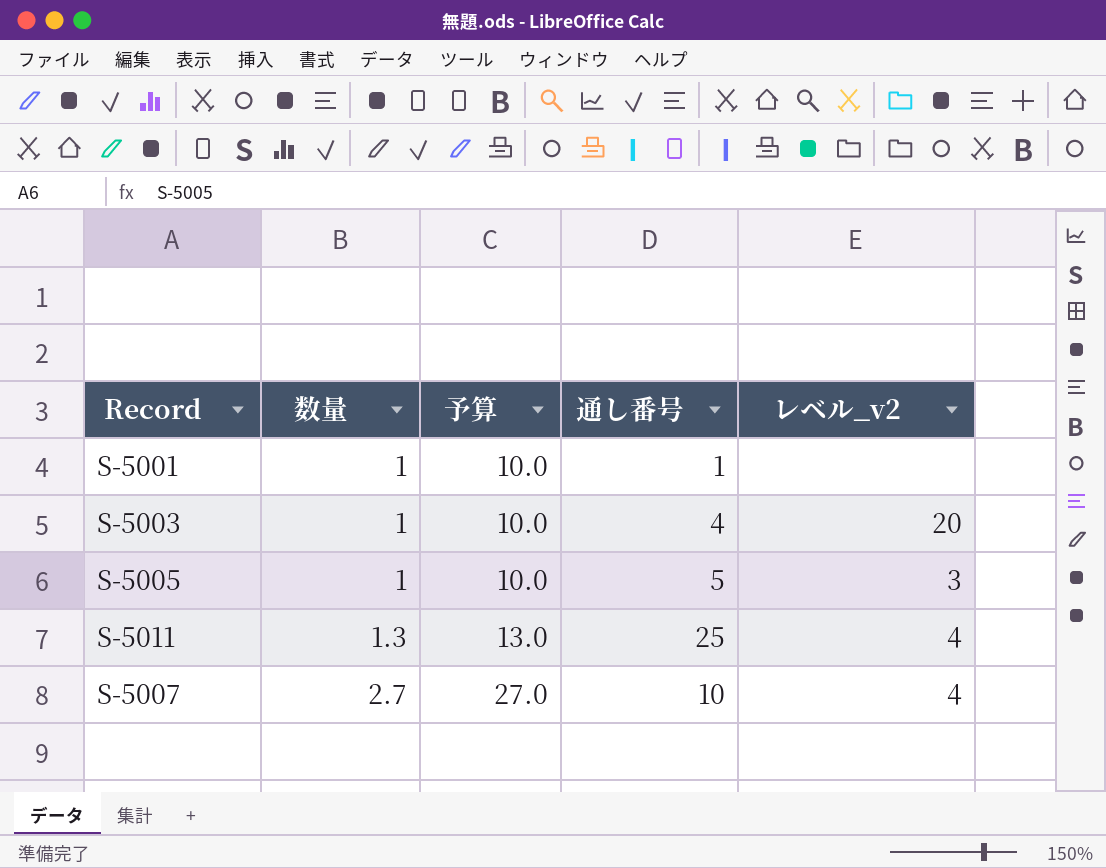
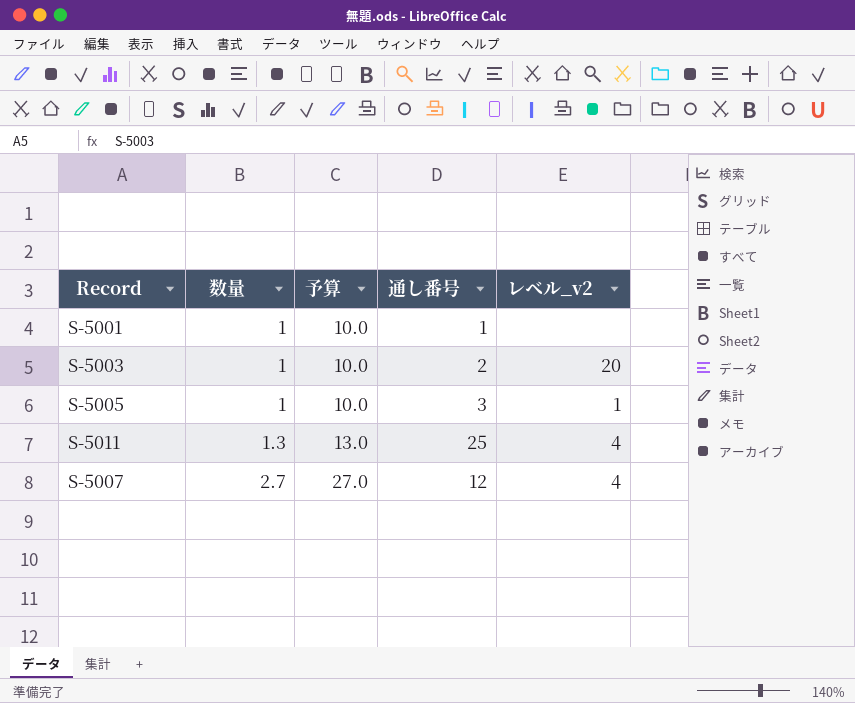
S-5003 | 通し番号: 4 -> 2
S-5005 | 通し番号: 5 -> 3
S-5005 | レベル_v2: 3 -> 1
S-5007 | 通し番号: 10 -> 12

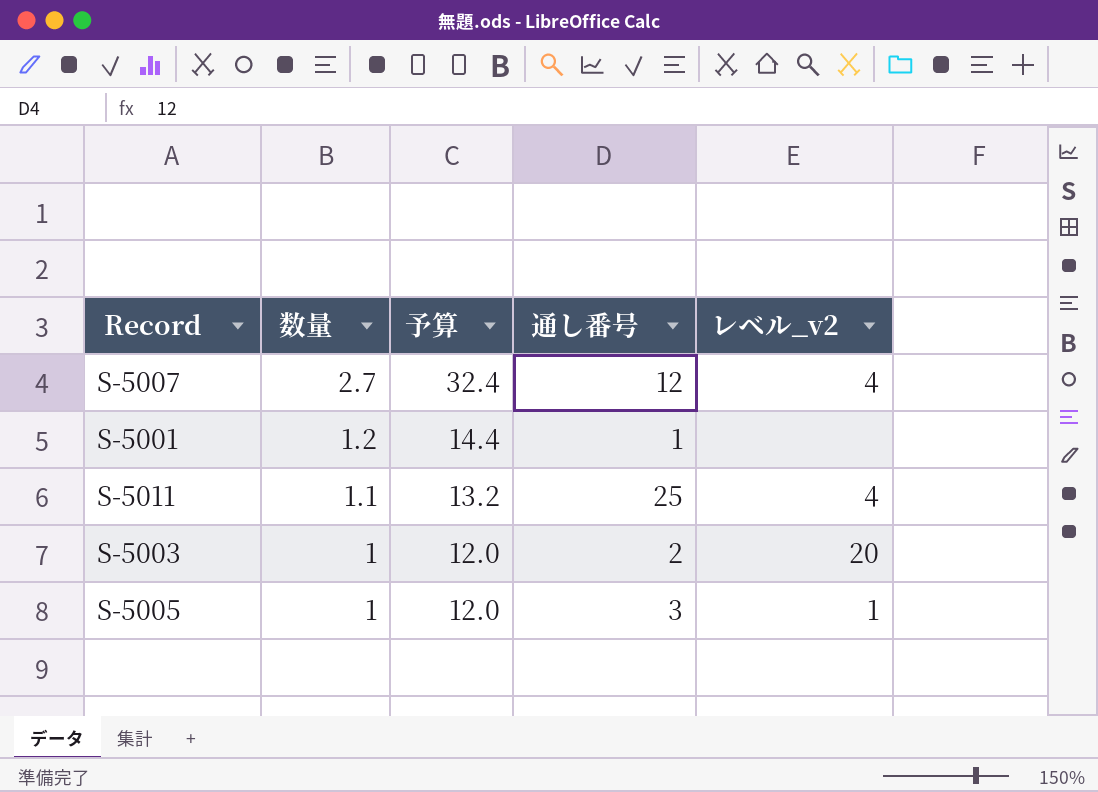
row order: 数量 ascending -> 数量 descending
column 予算 | formula: [数量] * 10 -> [数量] * 12
S-5001 | 数量: 1 -> 1.2
S-5011 | 数量: 1.3 -> 1.1

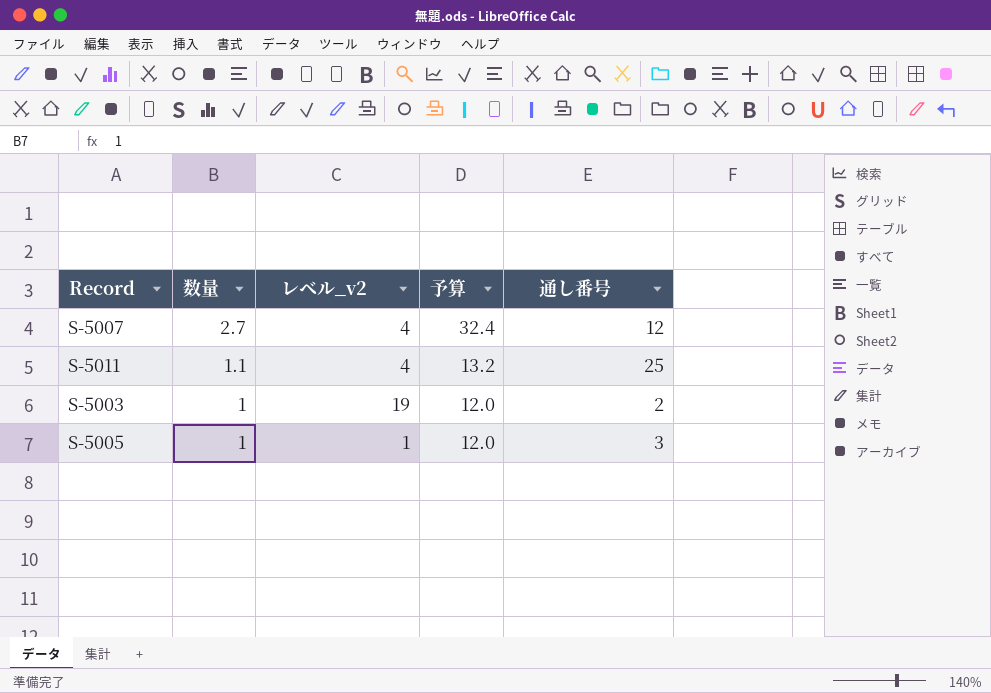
column レベル_v2 | position: 5 -> 3
row S-5001: 1.2 | 14.4 | 1 | none -> none
S-5003 | レベル_v2: 20 -> 19

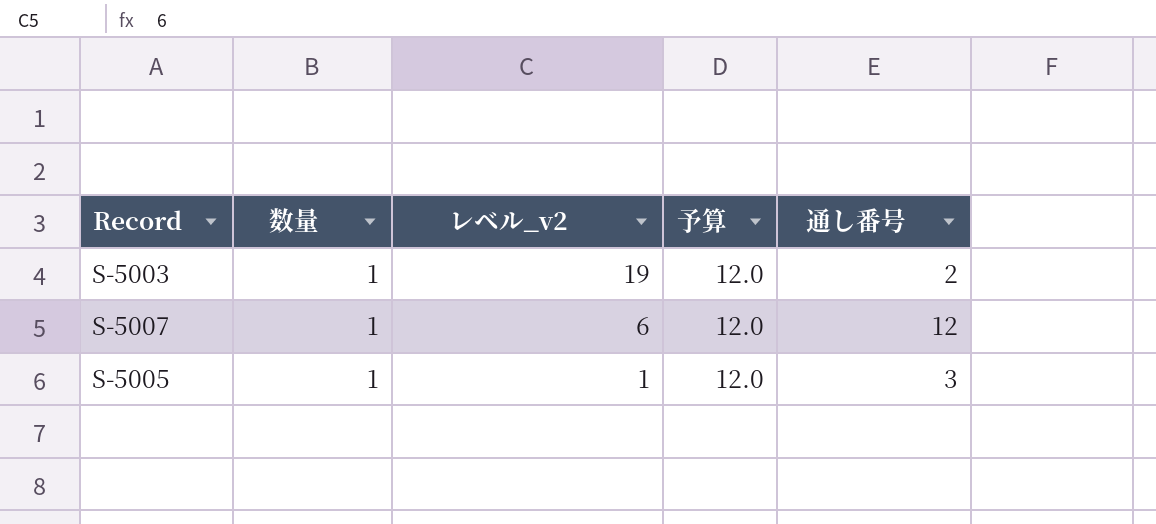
row order: 数量 descending -> レベル_v2 descending
row S-5011: 1.1 | 4 | 13.2 | 25 -> none
S-5007 | 数量: 2.7 -> 1
S-5007 | レベル_v2: 4 -> 6
S-5007 | 予算: 32.4 -> 12.0

